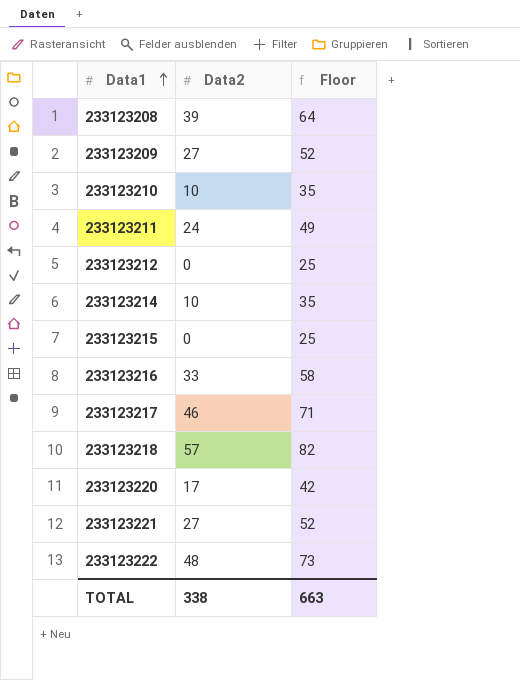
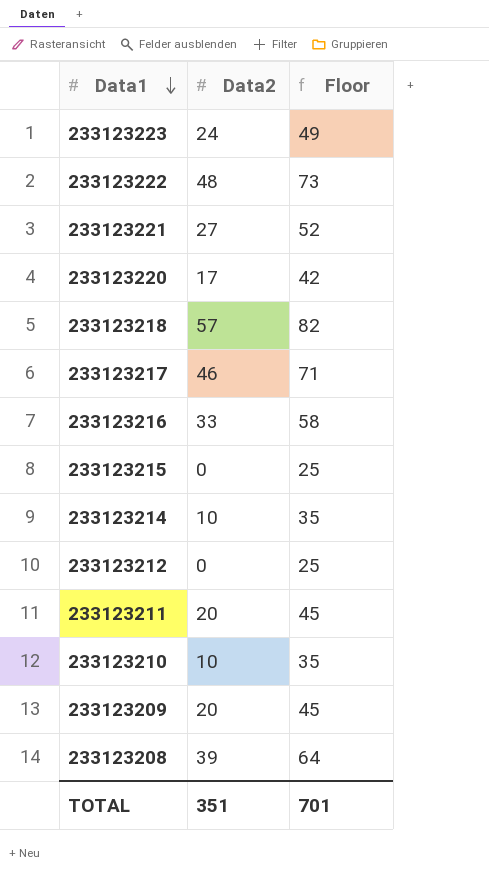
row order: Data1 ascending -> Data1 descending
row 233123223: none -> 24 | 49
233123211 | Data2: 24 -> 20
233123211 | Floor: 49 -> 45
233123209 | Data2: 27 -> 20
233123209 | Floor: 52 -> 45
TOTAL | Data2: 338 -> 351
TOTAL | Floor: 663 -> 701

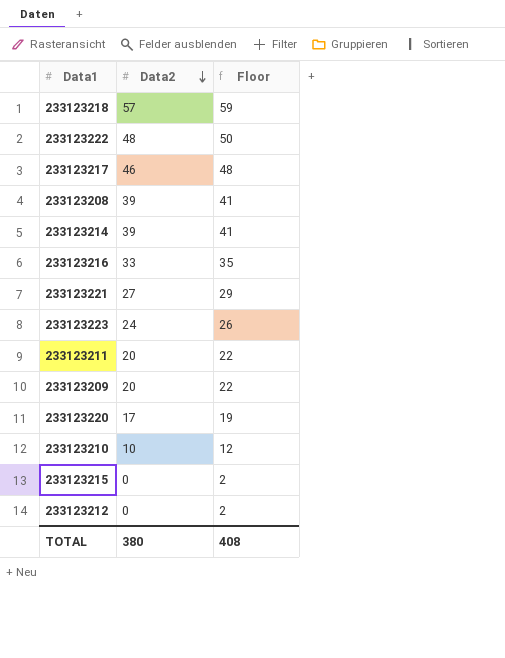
row order: Data1 descending -> Data2 descending
column Floor | formula: [Data2] + 25 -> [Data2] + 2
233123214 | Data2: 10 -> 39
TOTAL | Data2: 351 -> 380
TOTAL | Floor: 701 -> 408

